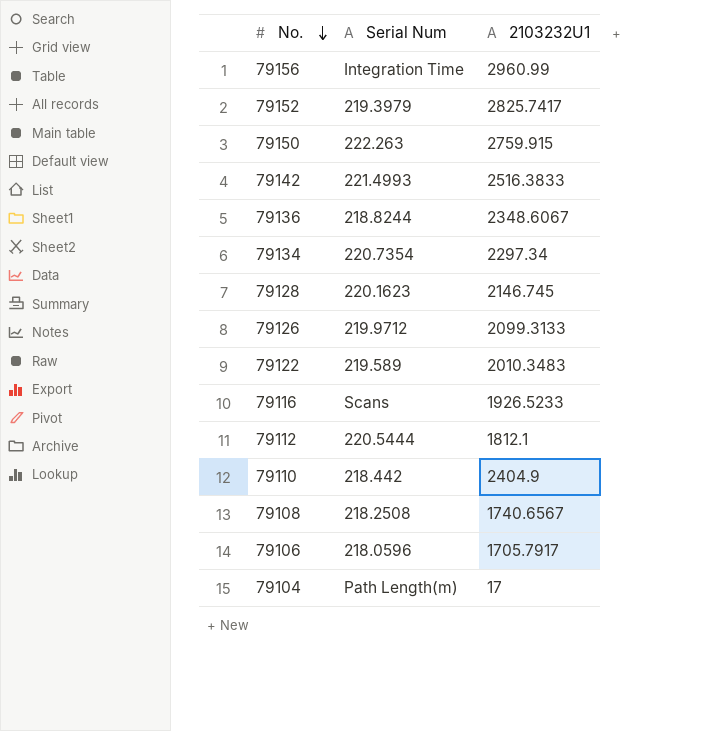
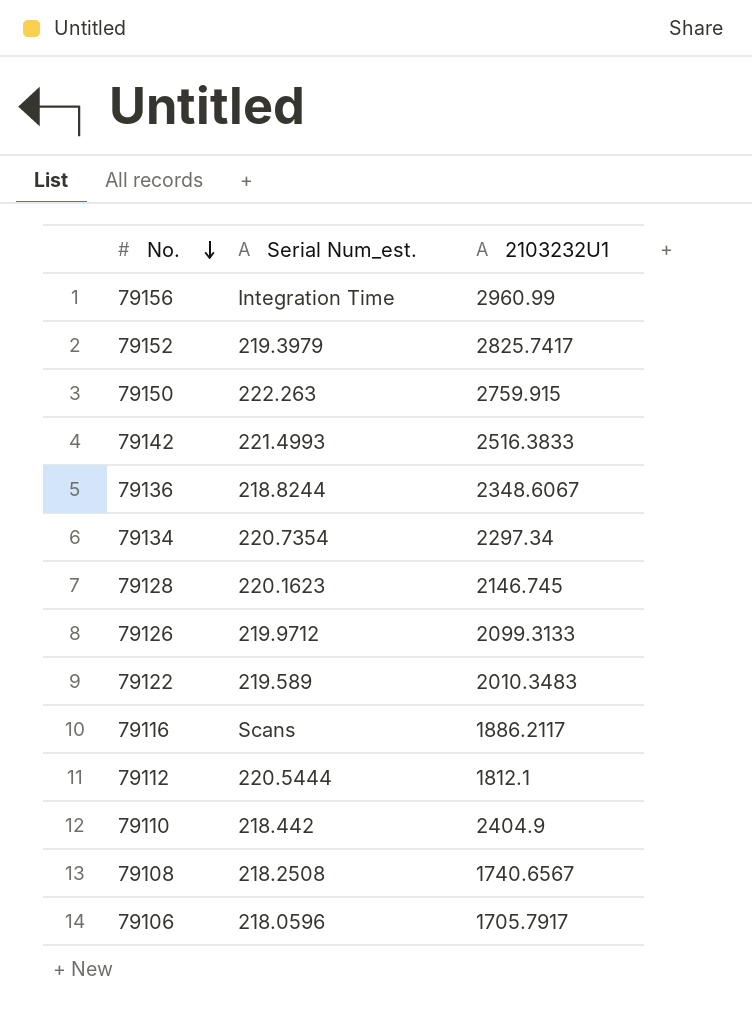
column name: Serial Num -> Serial Num_est.
row 79104: Path Length(m) | 17 -> none
79116 | 2103232U1: 1926.5233 -> 1886.2117

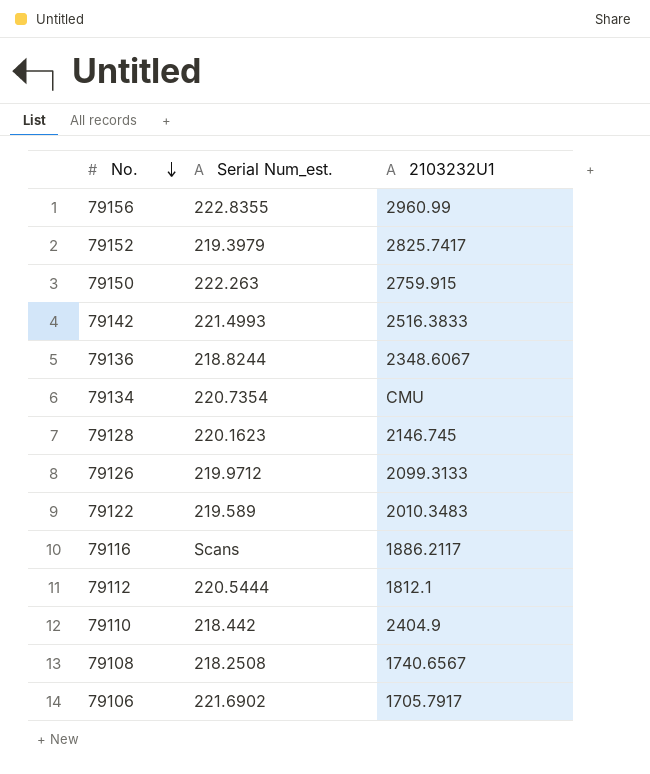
79156 | Serial Num_est.: Integration Time -> 222.8355
79134 | 2103232U1: 2297.34 -> CMU
79106 | Serial Num_est.: 218.0596 -> 221.6902

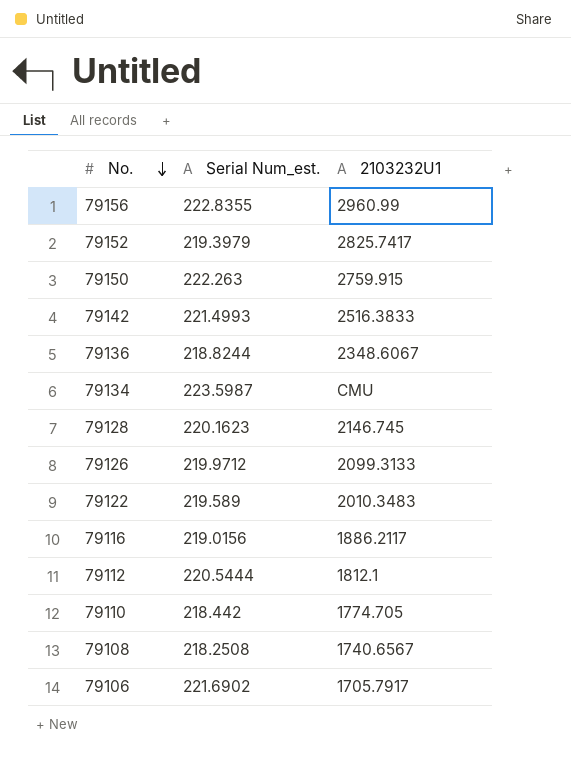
79134 | Serial Num_est.: 220.7354 -> 223.5987
79116 | Serial Num_est.: Scans -> 219.0156
79110 | 2103232U1: 2404.9 -> 1774.705

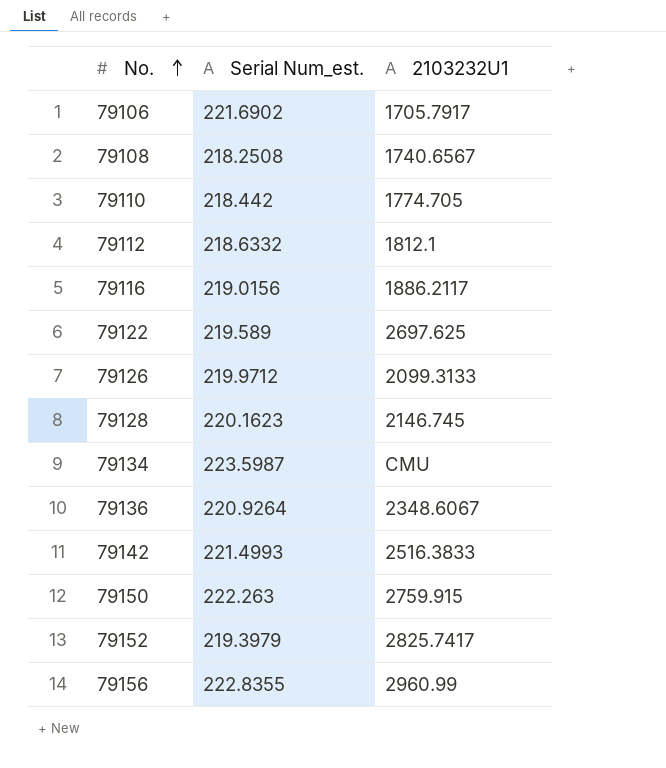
row order: No. descending -> No. ascending
79112 | Serial Num_est.: 220.5444 -> 218.6332
79122 | 2103232U1: 2010.3483 -> 2697.625
79136 | Serial Num_est.: 218.8244 -> 220.9264

